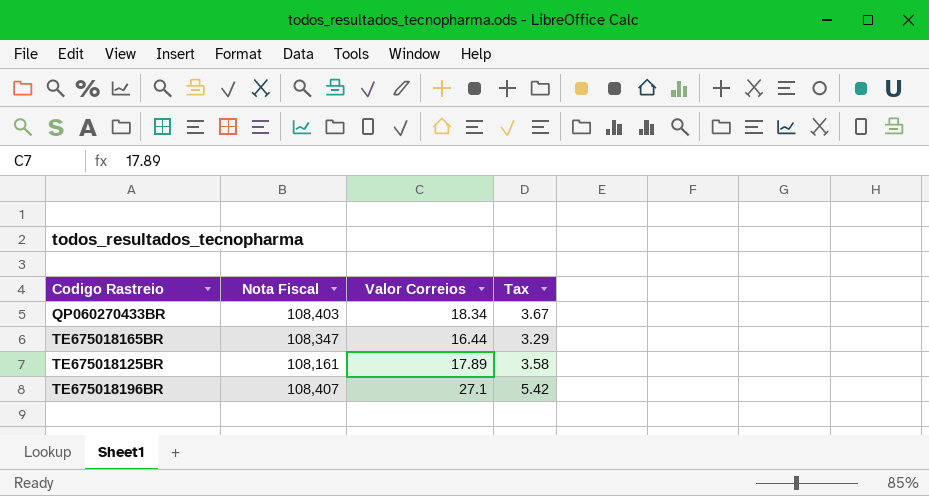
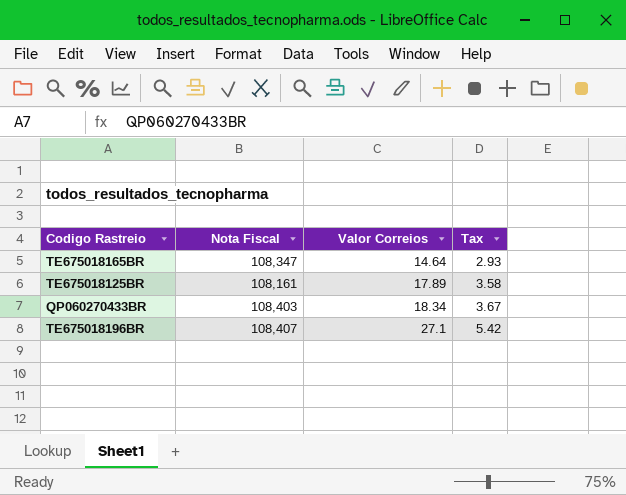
row order: none -> Valor Correios ascending
TE675018165BR | Valor Correios: 16.44 -> 14.64
TE675018165BR | Tax: 3.29 -> 2.93

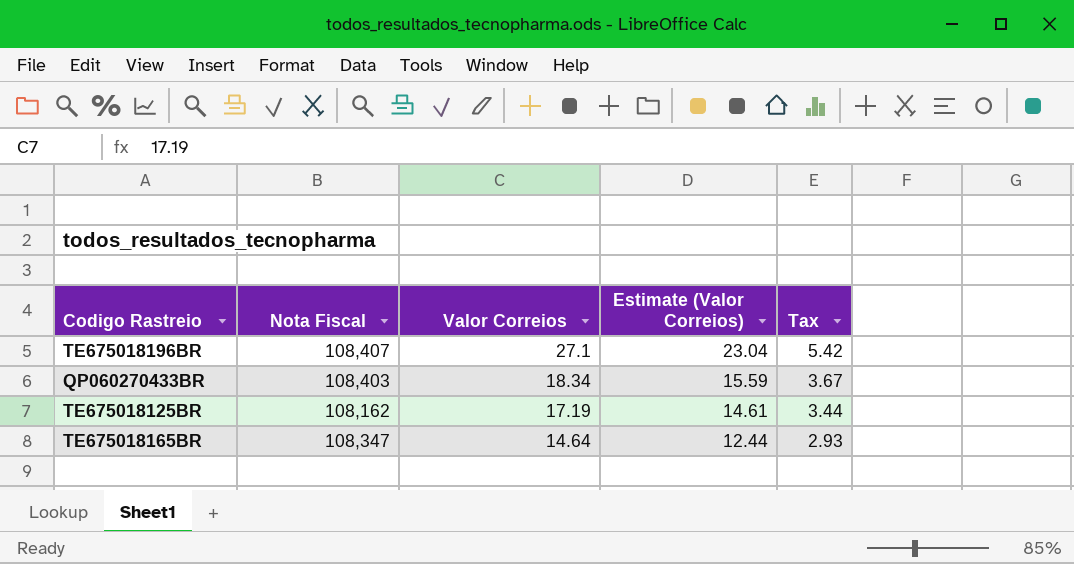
row order: Valor Correios ascending -> Valor Correios descending
column Estimate (Valor Correios) | formula: none -> [Valor Correios] * 0.85
TE675018125BR | Nota Fiscal: 108,161 -> 108,162
TE675018125BR | Valor Correios: 17.89 -> 17.19
TE675018125BR | Tax: 3.58 -> 3.44

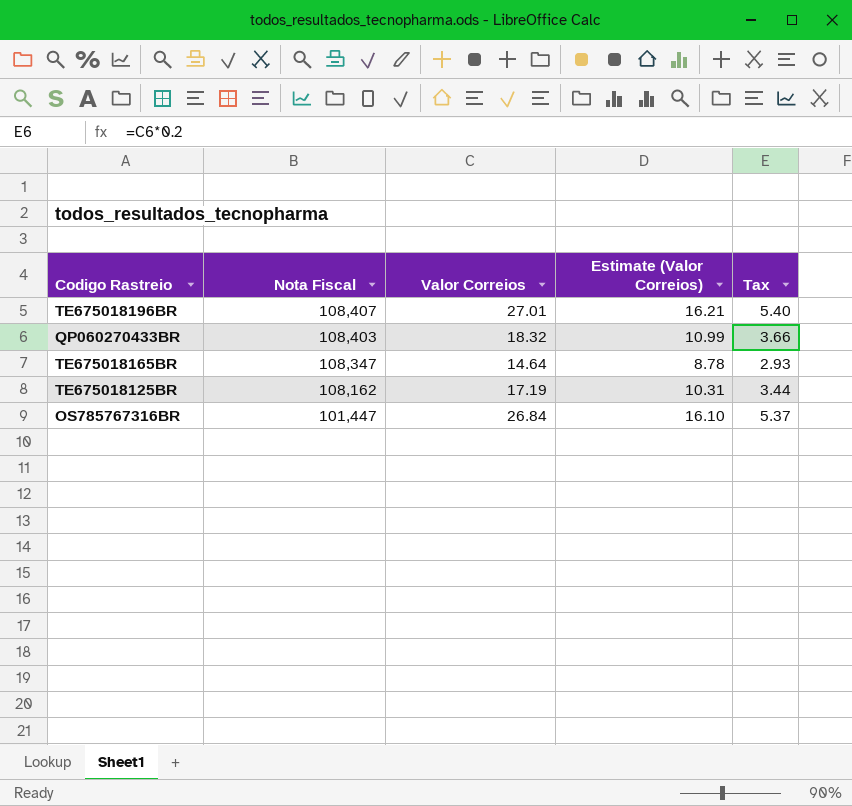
row order: Valor Correios descending -> Nota Fiscal descending
column Estimate (Valor Correios) | formula: [Valor Correios] * 0.85 -> [Valor Correios] * 0.6
TE675018196BR | Valor Correios: 27.1 -> 27.01
TE675018196BR | Tax: 5.42 -> 5.40
QP060270433BR | Valor Correios: 18.34 -> 18.32
QP060270433BR | Tax: 3.67 -> 3.66
row OS785767316BR: none -> 101,447 | 26.84 | 16.10 | 5.37

